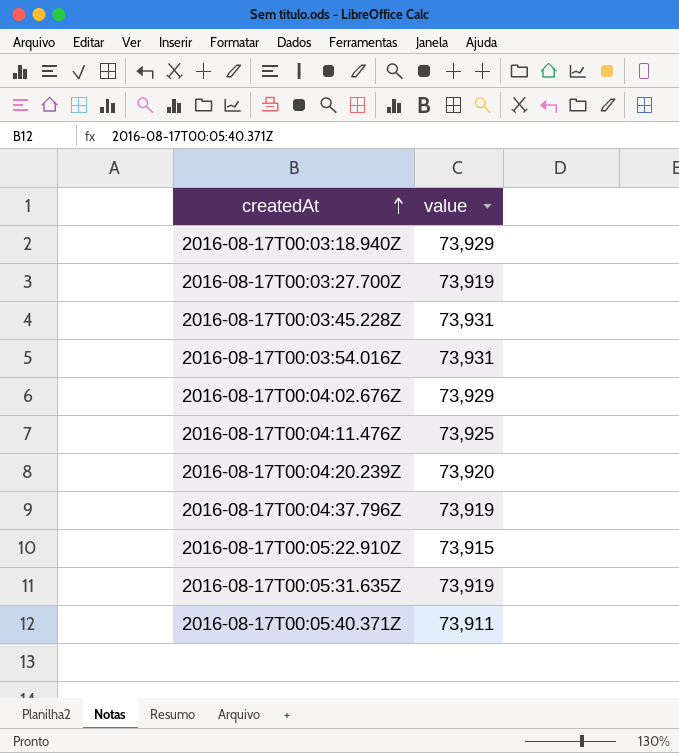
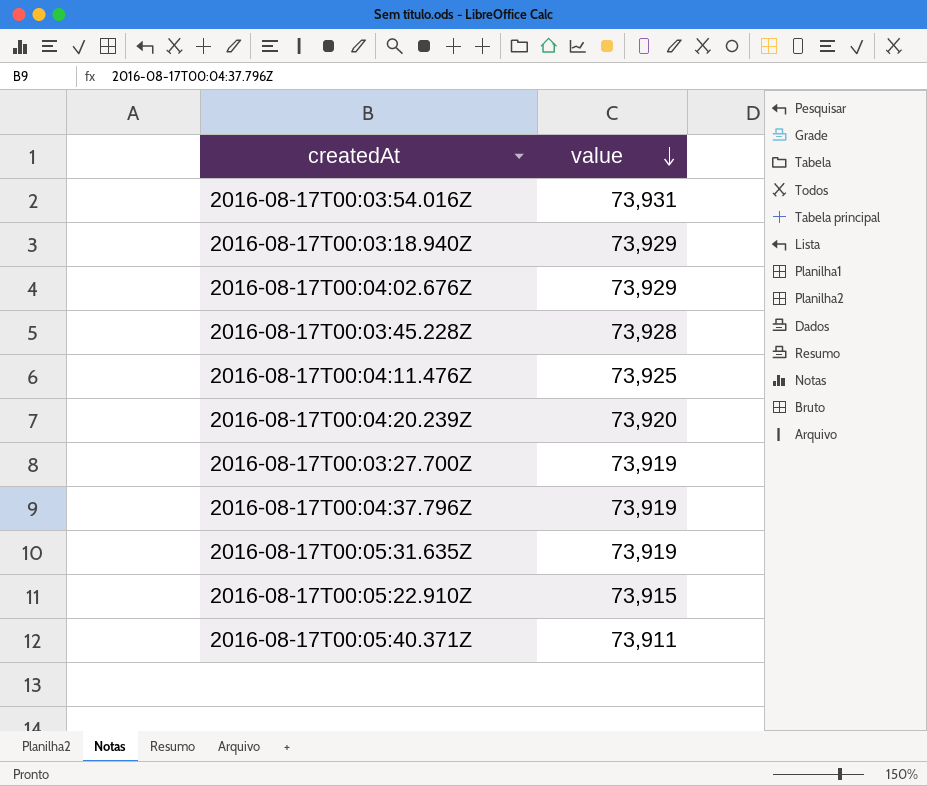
row order: createdAt ascending -> value descending
2016-08-17T00:03:45.228Z | value: 73,931 -> 73,928

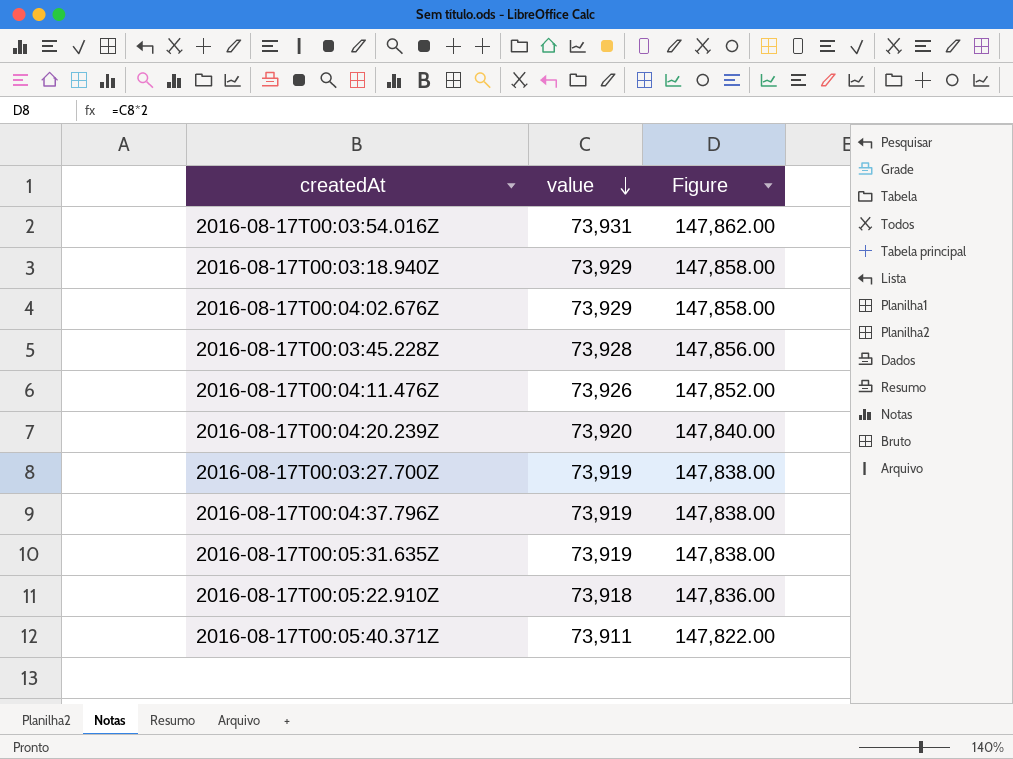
column Figure | formula: none -> [value] * 2
2016-08-17T00:04:11.476Z | value: 73,925 -> 73,926
2016-08-17T00:05:22.910Z | value: 73,915 -> 73,918

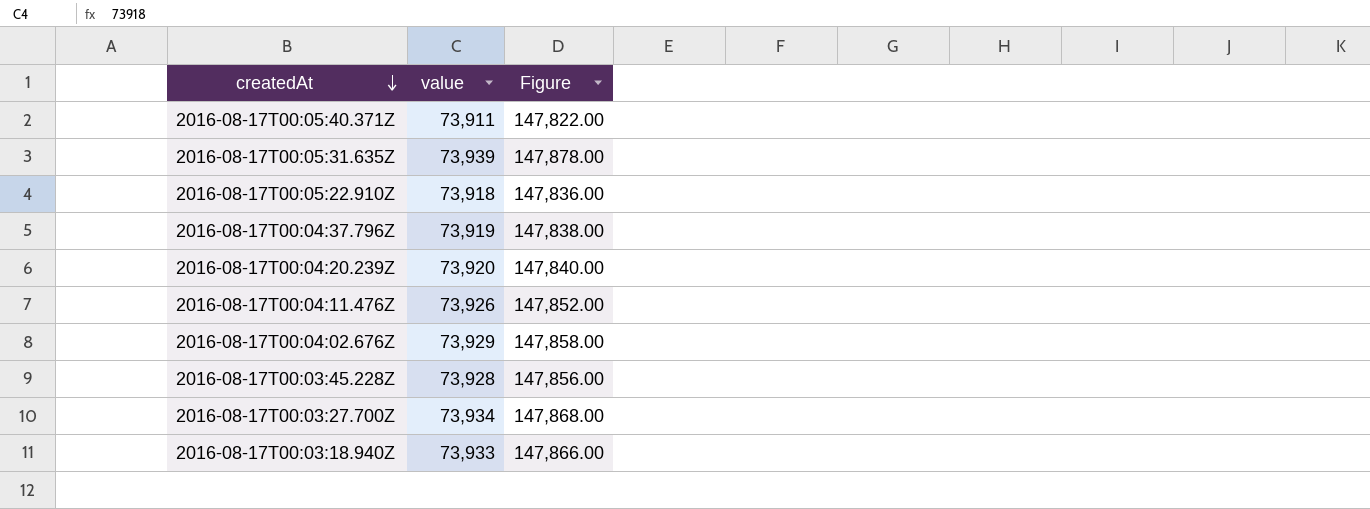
row order: value descending -> createdAt descending
row 2016-08-17T00:03:54.016Z: 73,931 | 147,862.00 -> none
2016-08-17T00:05:31.635Z | value: 73,919 -> 73,939
2016-08-17T00:05:31.635Z | Figure: 147,838.00 -> 147,878.00
2016-08-17T00:03:27.700Z | value: 73,919 -> 73,934
2016-08-17T00:03:27.700Z | Figure: 147,838.00 -> 147,868.00
2016-08-17T00:03:18.940Z | value: 73,929 -> 73,933
2016-08-17T00:03:18.940Z | Figure: 147,858.00 -> 147,866.00

